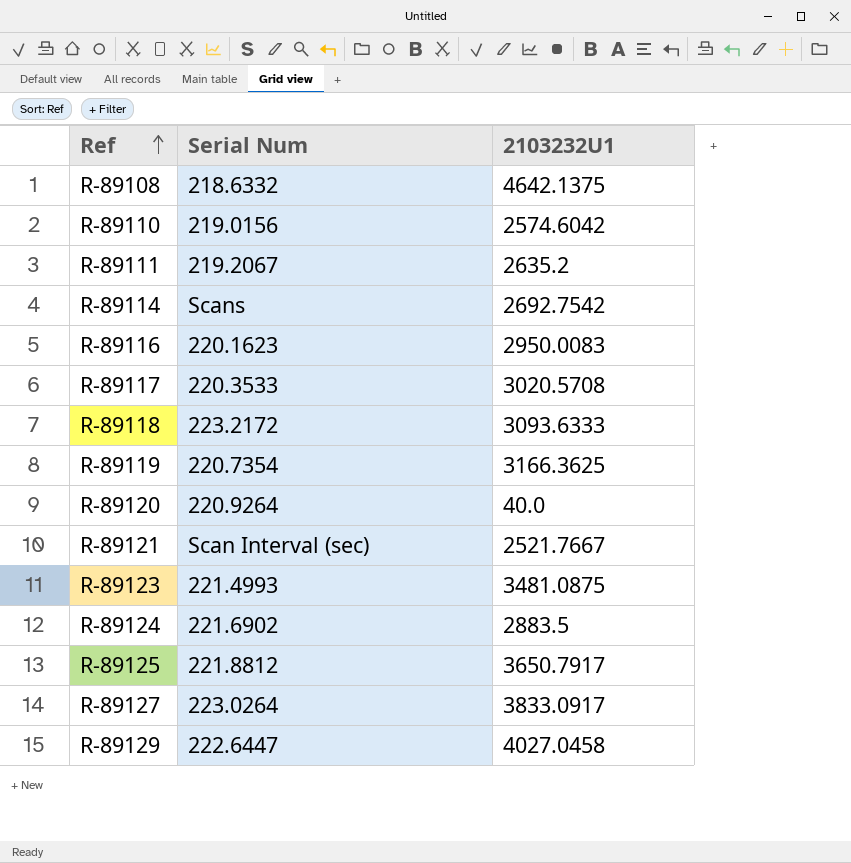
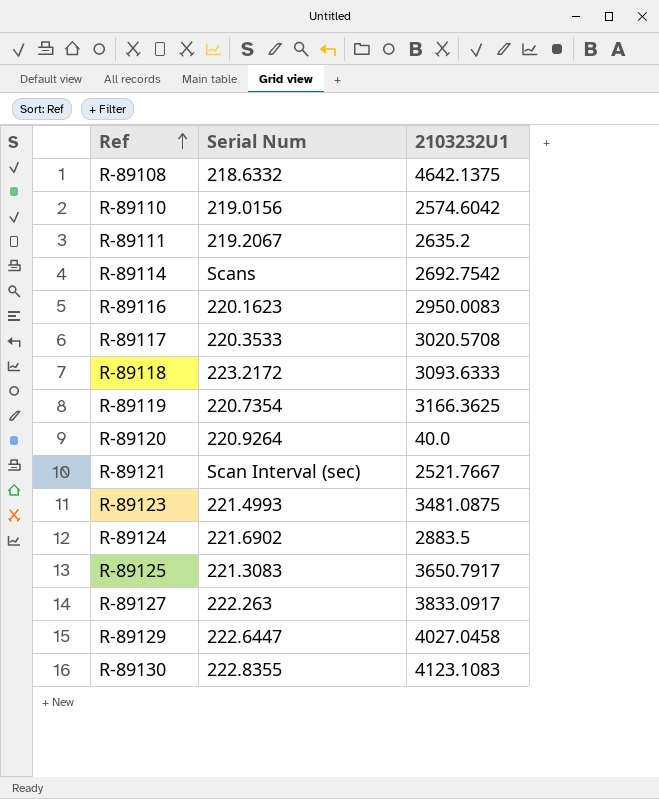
R-89125 | Serial Num: 221.8812 -> 221.3083
R-89127 | Serial Num: 223.0264 -> 222.263
row R-89130: none -> 222.8355 | 4123.1083

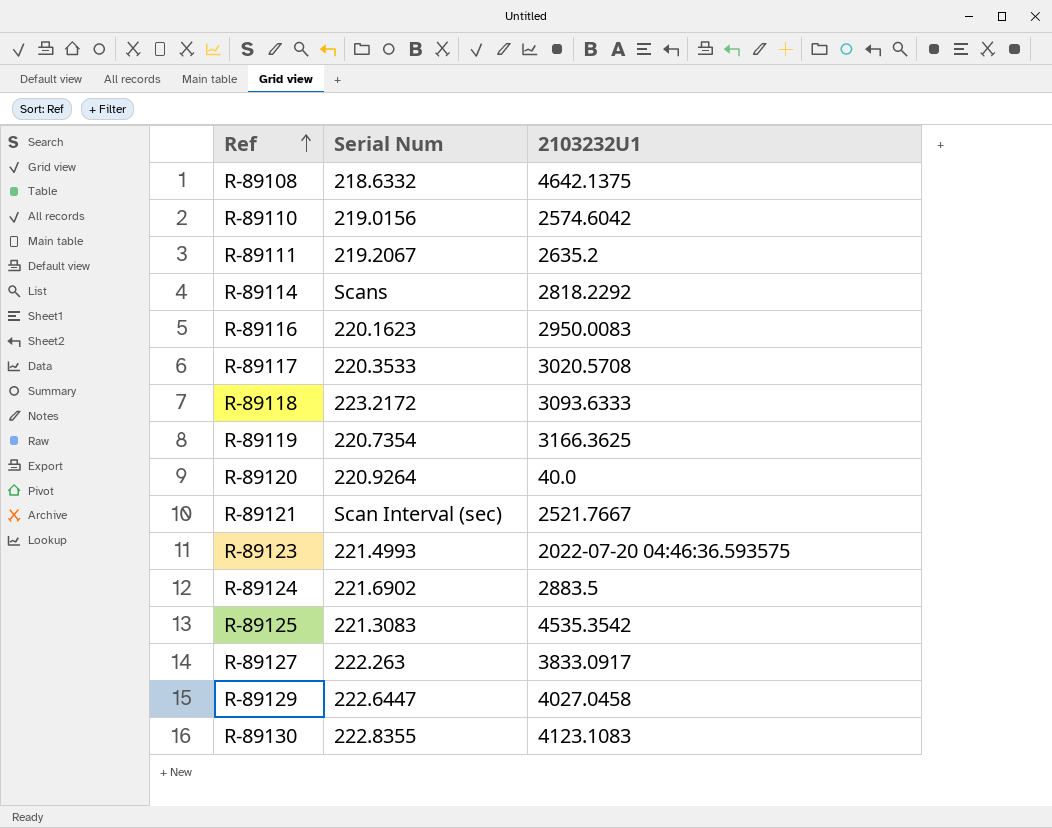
R-89114 | 2103232U1: 2692.7542 -> 2818.2292
R-89123 | 2103232U1: 3481.0875 -> 2022-07-20 04:46:36.593575
R-89125 | 2103232U1: 3650.7917 -> 4535.3542

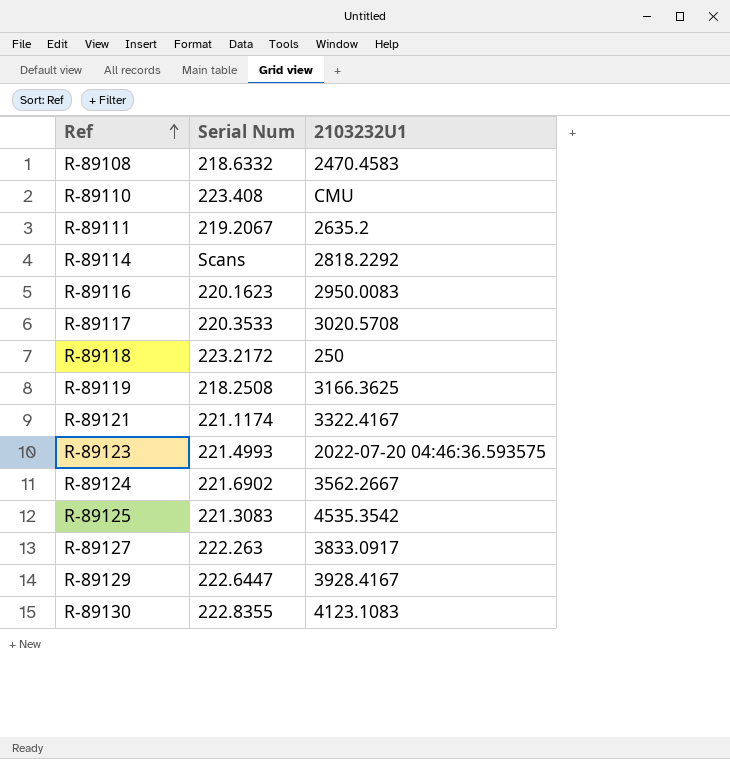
row R-89120: 220.9264 | 40.0 -> none
R-89108 | 2103232U1: 4642.1375 -> 2470.4583
R-89110 | Serial Num: 219.0156 -> 223.408
R-89110 | 2103232U1: 2574.6042 -> CMU
R-89118 | 2103232U1: 3093.6333 -> 250
R-89119 | Serial Num: 220.7354 -> 218.2508
R-89121 | Serial Num: Scan Interval (sec) -> 221.1174
R-89121 | 2103232U1: 2521.7667 -> 3322.4167
R-89124 | 2103232U1: 2883.5 -> 3562.2667
R-89129 | 2103232U1: 4027.0458 -> 3928.4167

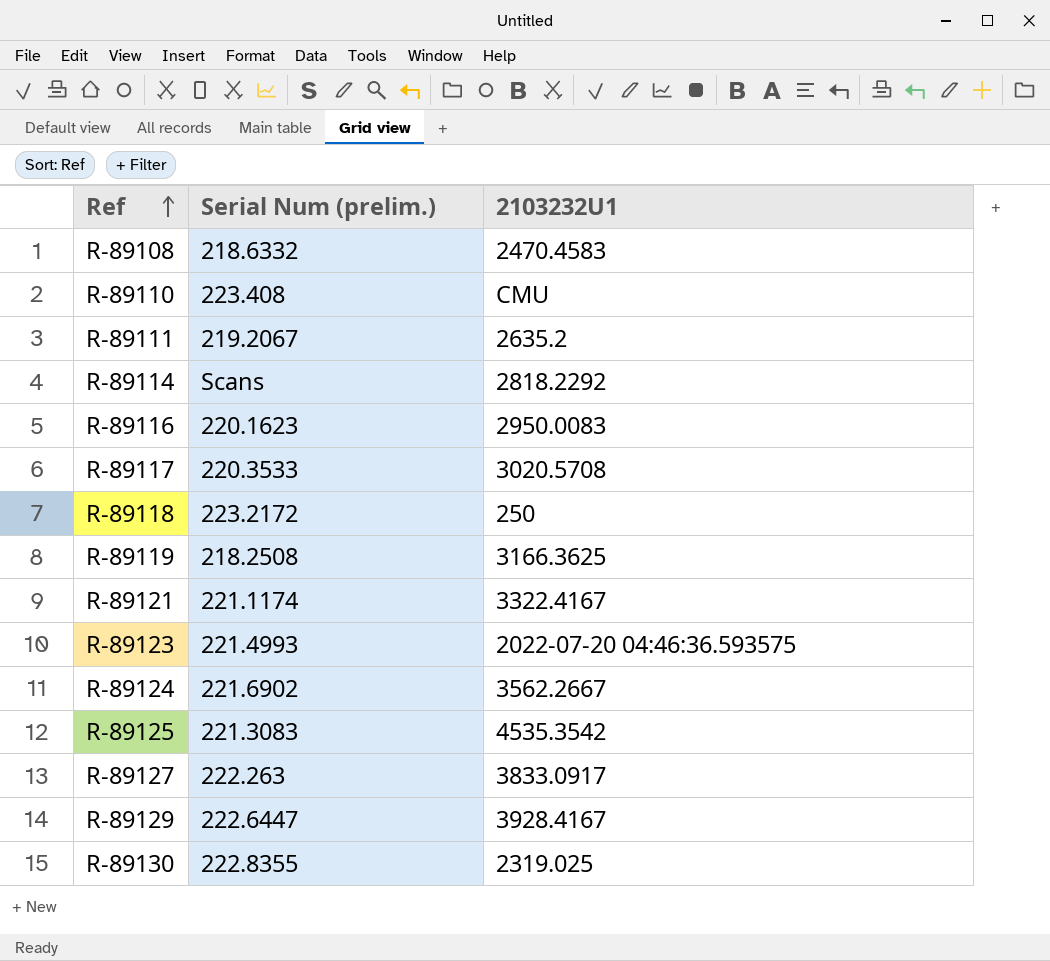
column name: Serial Num -> Serial Num (prelim.)
R-89130 | 2103232U1: 4123.1083 -> 2319.025

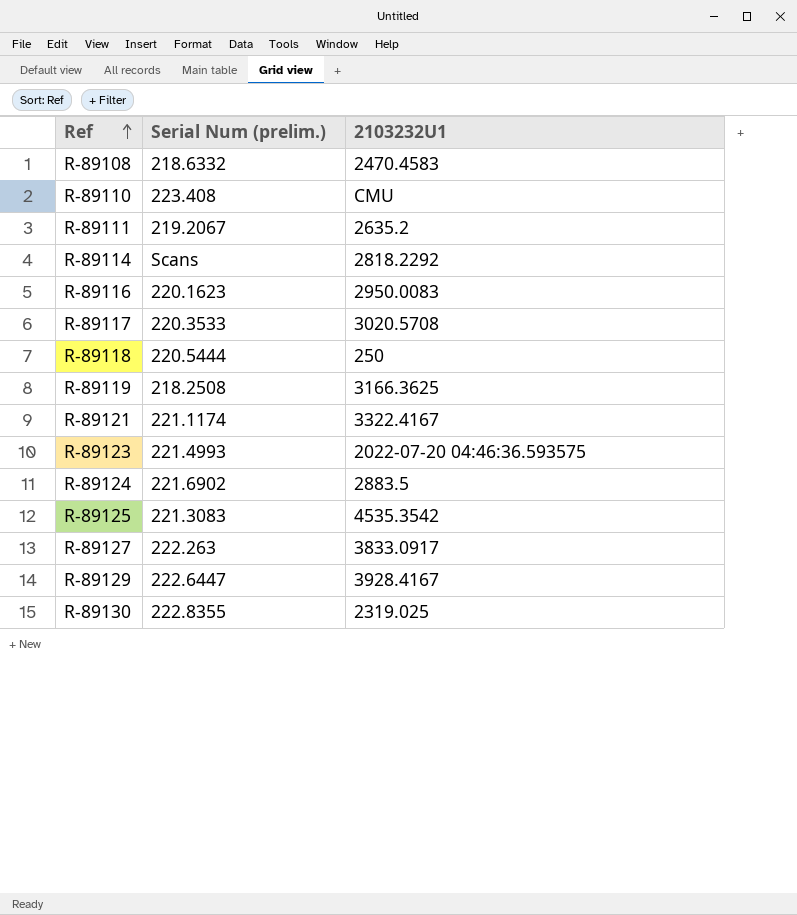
R-89118 | Serial Num (prelim.): 223.2172 -> 220.5444
R-89124 | 2103232U1: 3562.2667 -> 2883.5

